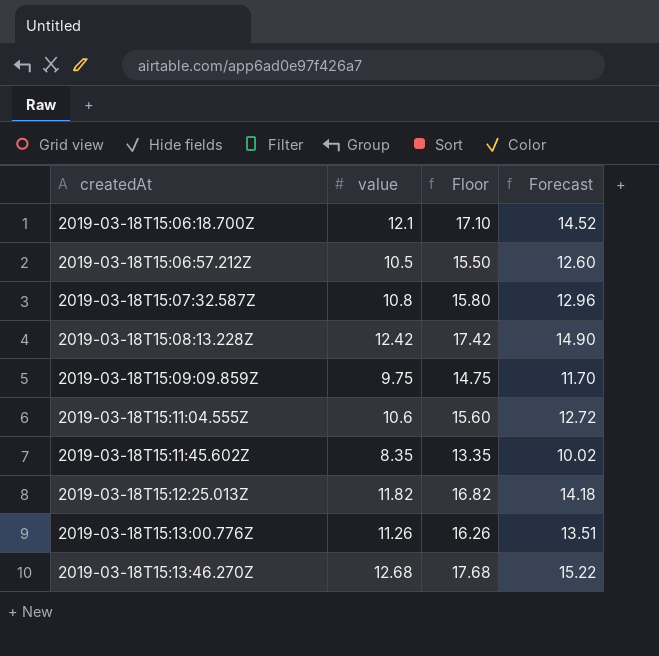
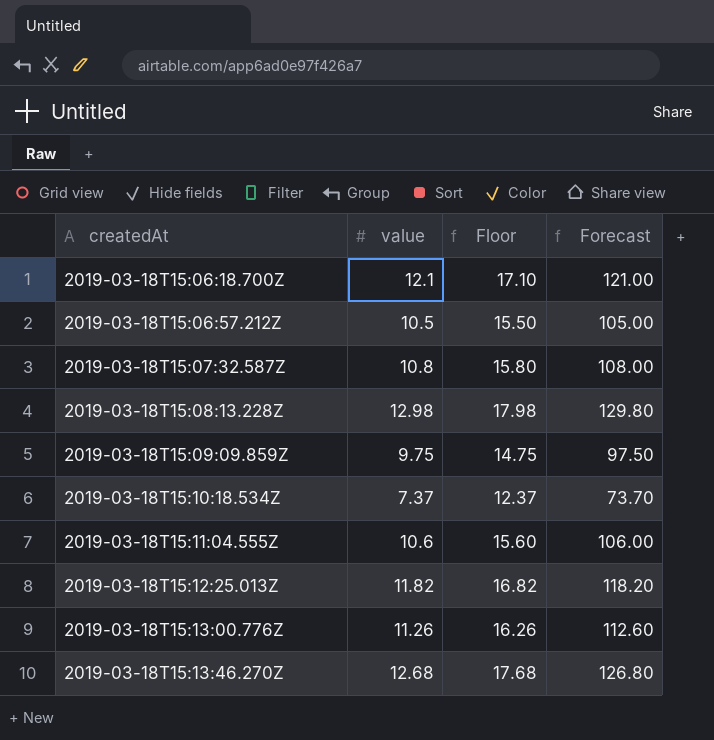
column Forecast | formula: [value] * 1.2 -> [value] * 10
row 2019-03-18T15:11:45.602Z: 8.35 | 13.35 | 10.02 -> none
2019-03-18T15:08:13.228Z | value: 12.42 -> 12.98
2019-03-18T15:08:13.228Z | Floor: 17.42 -> 17.98
row 2019-03-18T15:10:18.534Z: none -> 7.37 | 12.37 | 73.70

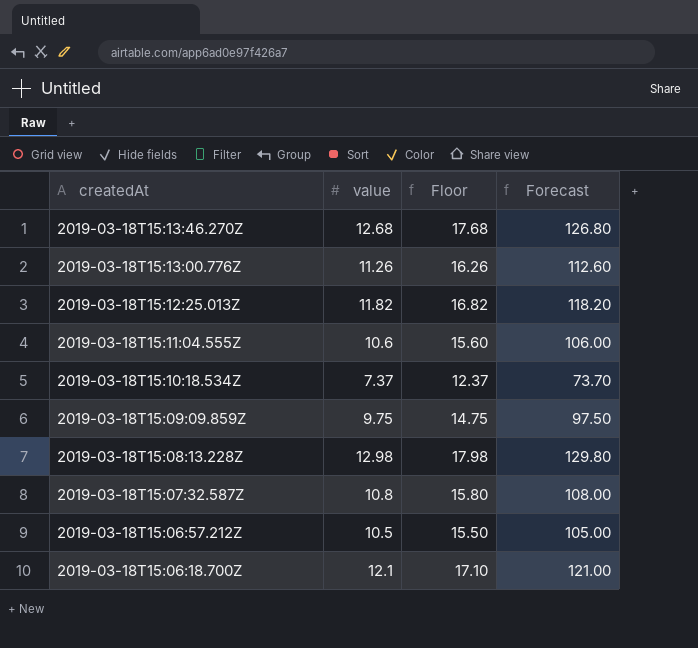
row order: createdAt ascending -> createdAt descending

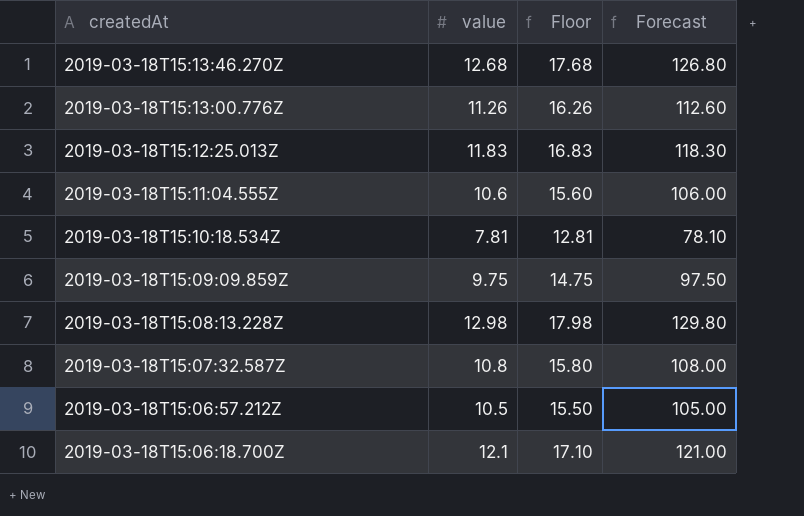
2019-03-18T15:12:25.013Z | value: 11.82 -> 11.83
2019-03-18T15:12:25.013Z | Floor: 16.82 -> 16.83
2019-03-18T15:12:25.013Z | Forecast: 118.20 -> 118.30
2019-03-18T15:10:18.534Z | value: 7.37 -> 7.81
2019-03-18T15:10:18.534Z | Floor: 12.37 -> 12.81
2019-03-18T15:10:18.534Z | Forecast: 73.70 -> 78.10

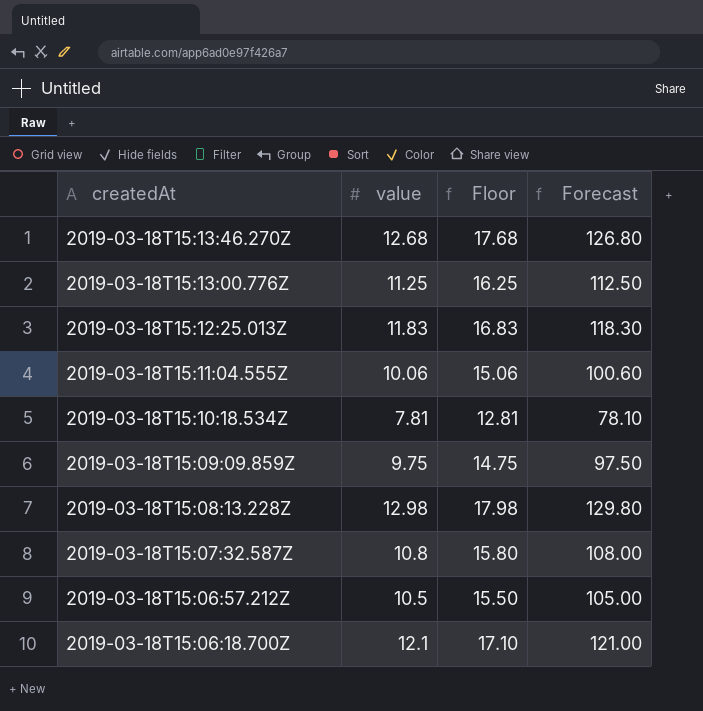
2019-03-18T15:13:00.776Z | value: 11.26 -> 11.25
2019-03-18T15:13:00.776Z | Floor: 16.26 -> 16.25
2019-03-18T15:13:00.776Z | Forecast: 112.60 -> 112.50
2019-03-18T15:11:04.555Z | value: 10.6 -> 10.06
2019-03-18T15:11:04.555Z | Floor: 15.60 -> 15.06
2019-03-18T15:11:04.555Z | Forecast: 106.00 -> 100.60

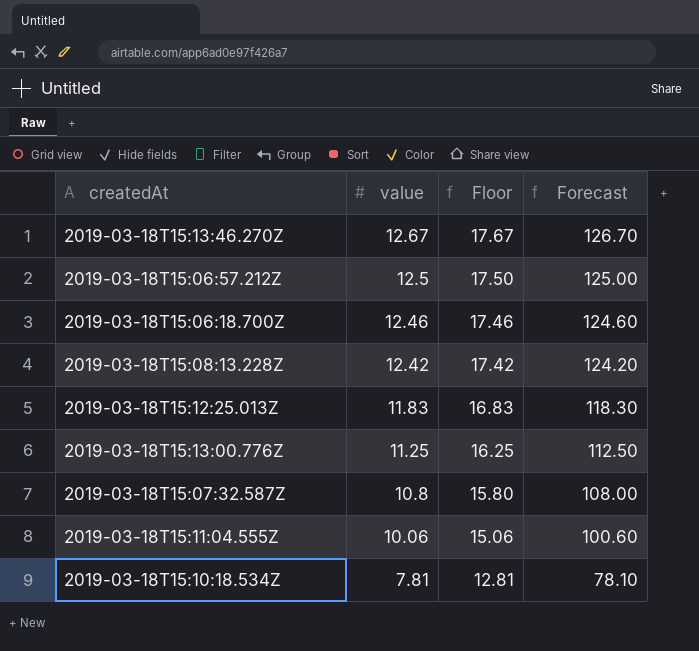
row order: createdAt descending -> value descending
row 2019-03-18T15:09:09.859Z: 9.75 | 14.75 | 97.50 -> none
2019-03-18T15:13:46.270Z | value: 12.68 -> 12.67
2019-03-18T15:13:46.270Z | Floor: 17.68 -> 17.67
2019-03-18T15:13:46.270Z | Forecast: 126.80 -> 126.70
2019-03-18T15:06:57.212Z | value: 10.5 -> 12.5
2019-03-18T15:06:57.212Z | Floor: 15.50 -> 17.50
2019-03-18T15:06:57.212Z | Forecast: 105.00 -> 125.00
2019-03-18T15:06:18.700Z | value: 12.1 -> 12.46
2019-03-18T15:06:18.700Z | Floor: 17.10 -> 17.46
2019-03-18T15:06:18.700Z | Forecast: 121.00 -> 124.60
2019-03-18T15:08:13.228Z | value: 12.98 -> 12.42
2019-03-18T15:08:13.228Z | Floor: 17.98 -> 17.42
2019-03-18T15:08:13.228Z | Forecast: 129.80 -> 124.20

